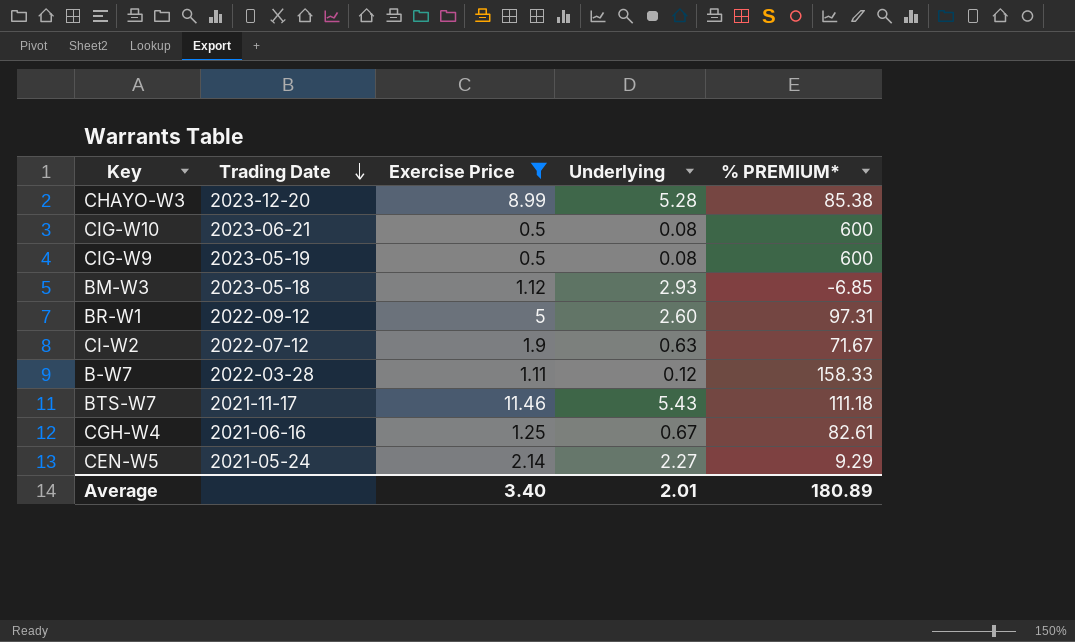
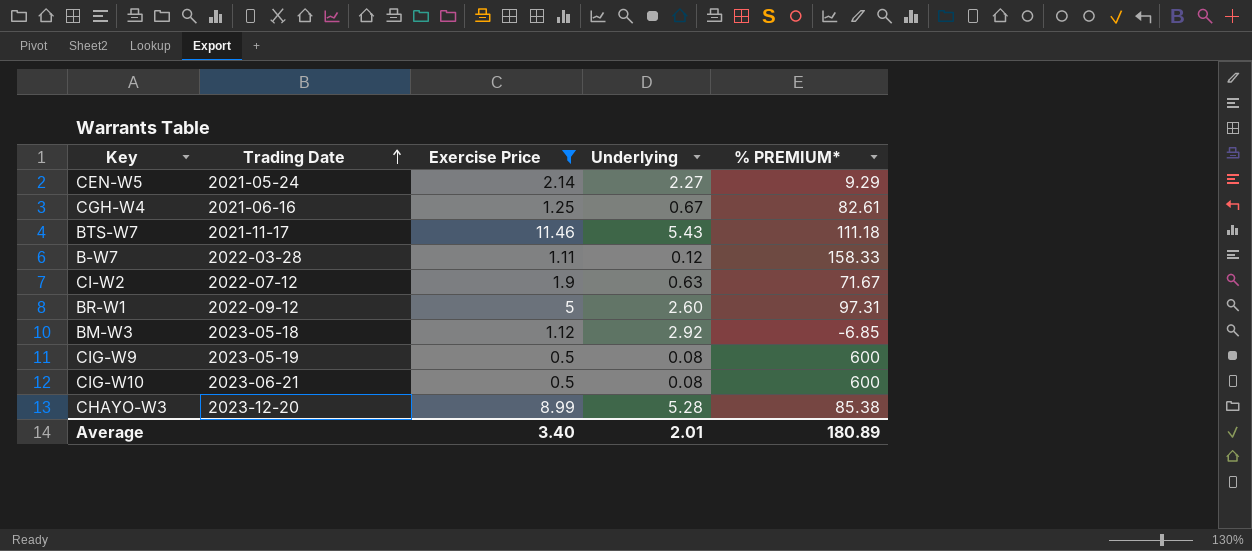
row order: Trading Date descending -> Trading Date ascending
BM-W3 | Underlying: 2.93 -> 2.92

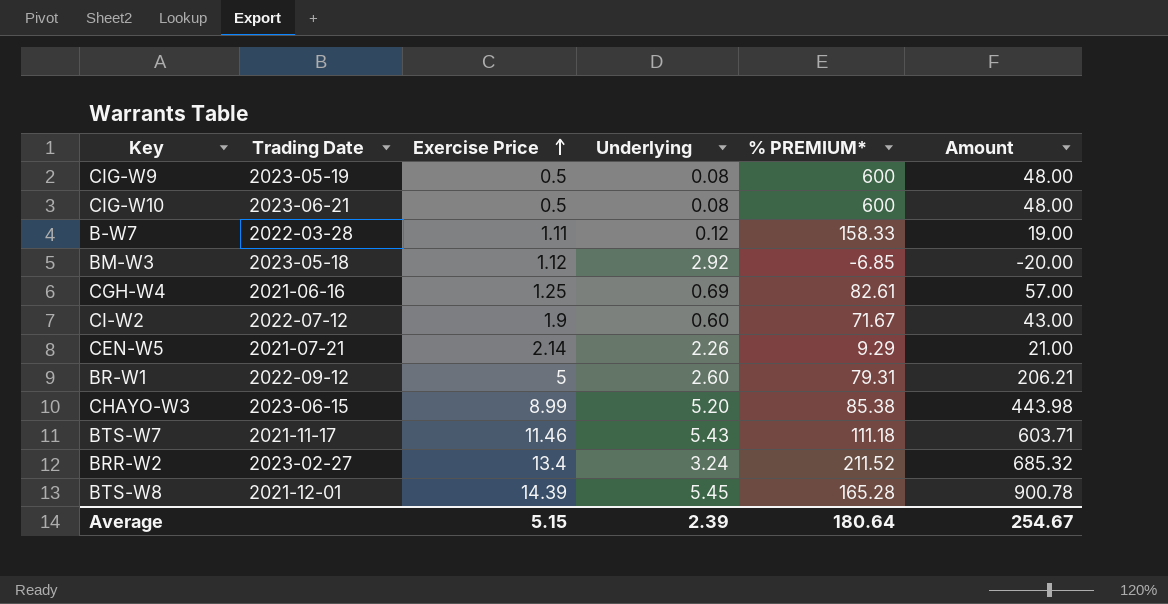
filter: Exercise Price <= 11.46 -> none
row order: Trading Date ascending -> Exercise Price ascending
column Amount | formula: none -> [Underlying] * [% PREMIUM*]
CGH-W4 | Underlying: 0.67 -> 0.69
CI-W2 | Underlying: 0.63 -> 0.60
CEN-W5 | Trading Date: 2021-05-24 -> 2021-07-21
CEN-W5 | Underlying: 2.27 -> 2.26
BR-W1 | % PREMIUM*: 97.31 -> 79.31
CHAYO-W3 | Trading Date: 2023-12-20 -> 2023-06-15
CHAYO-W3 | Underlying: 5.28 -> 5.20
Average | Exercise Price: 3.40 -> 5.15
Average | Underlying: 2.01 -> 2.39
Average | % PREMIUM*: 180.89 -> 180.64

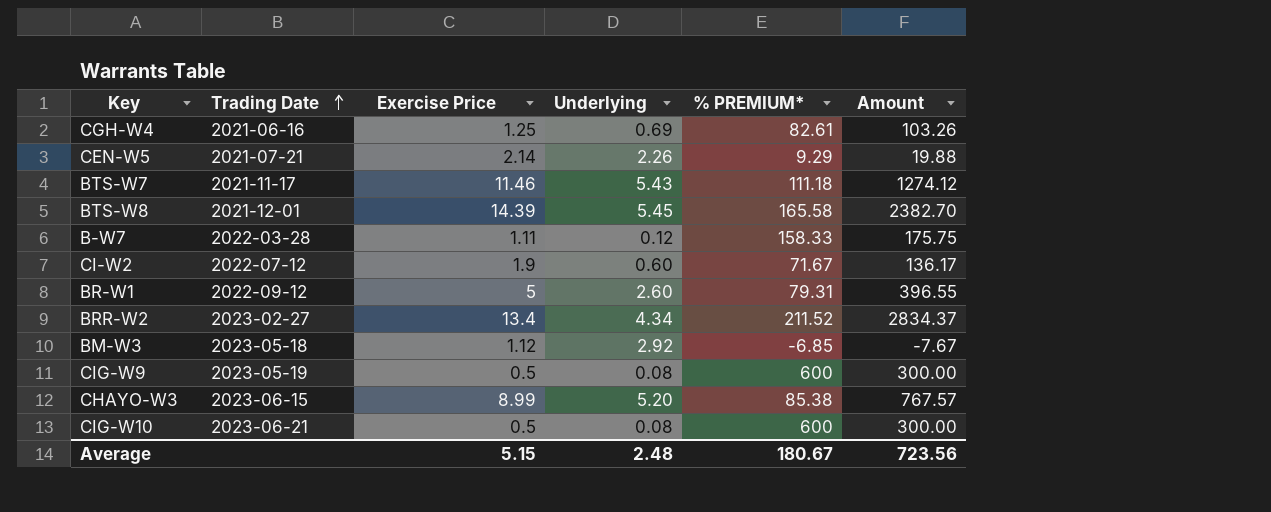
row order: Exercise Price ascending -> Trading Date ascending
column Amount | formula: [Underlying] * [% PREMIUM*] -> [Exercise Price] * [% PREMIUM*]
BTS-W8 | % PREMIUM*: 165.28 -> 165.58
BRR-W2 | Underlying: 3.24 -> 4.34
Average | Underlying: 2.39 -> 2.48
Average | % PREMIUM*: 180.64 -> 180.67
Average | Amount: 254.67 -> 723.56

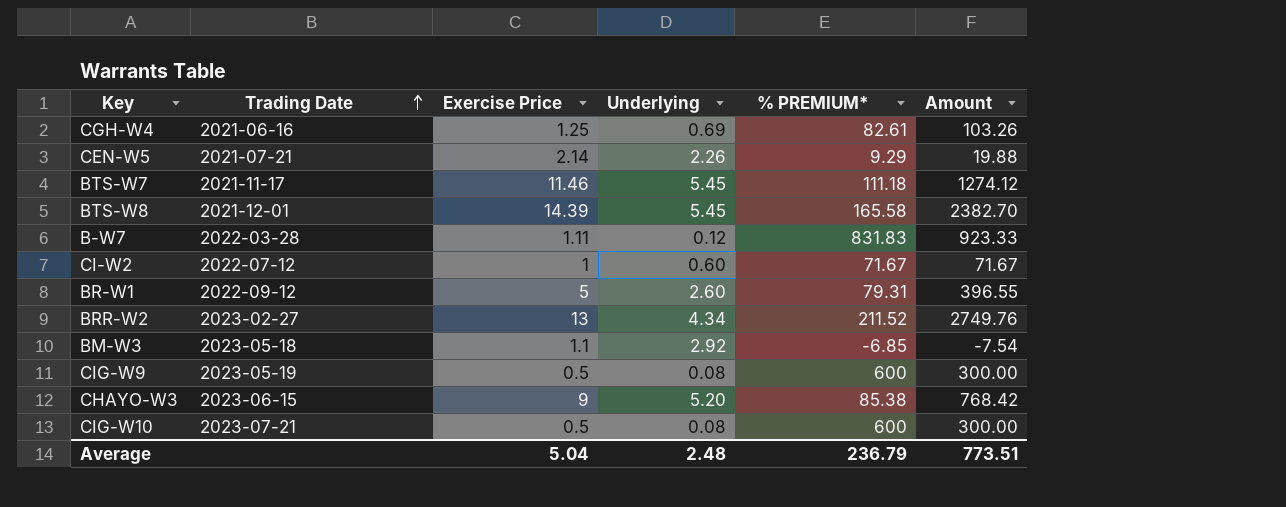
BTS-W7 | Underlying: 5.43 -> 5.45
B-W7 | % PREMIUM*: 158.33 -> 831.83
B-W7 | Amount: 175.75 -> 923.33
CI-W2 | Exercise Price: 1.9 -> 1
CI-W2 | Amount: 136.17 -> 71.67
BRR-W2 | Exercise Price: 13.4 -> 13
BRR-W2 | Amount: 2834.37 -> 2749.76
BM-W3 | Exercise Price: 1.12 -> 1.1
BM-W3 | Amount: -7.67 -> -7.54
CHAYO-W3 | Exercise Price: 8.99 -> 9
CHAYO-W3 | Amount: 767.57 -> 768.42
CIG-W10 | Trading Date: 2023-06-21 -> 2023-07-21
Average | Exercise Price: 5.15 -> 5.04
Average | % PREMIUM*: 180.67 -> 236.79
Average | Amount: 723.56 -> 773.51

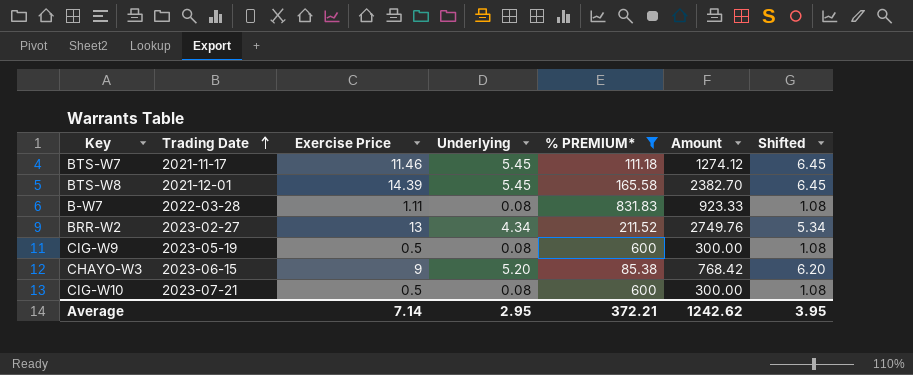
filter: none -> % PREMIUM* >= 85.38
column Shifted | formula: none -> [Underlying] + 1
B-W7 | Underlying: 0.12 -> 0.08
Average | Exercise Price: 5.04 -> 7.14
Average | Underlying: 2.48 -> 2.95
Average | % PREMIUM*: 236.79 -> 372.21
Average | Amount: 773.51 -> 1242.62

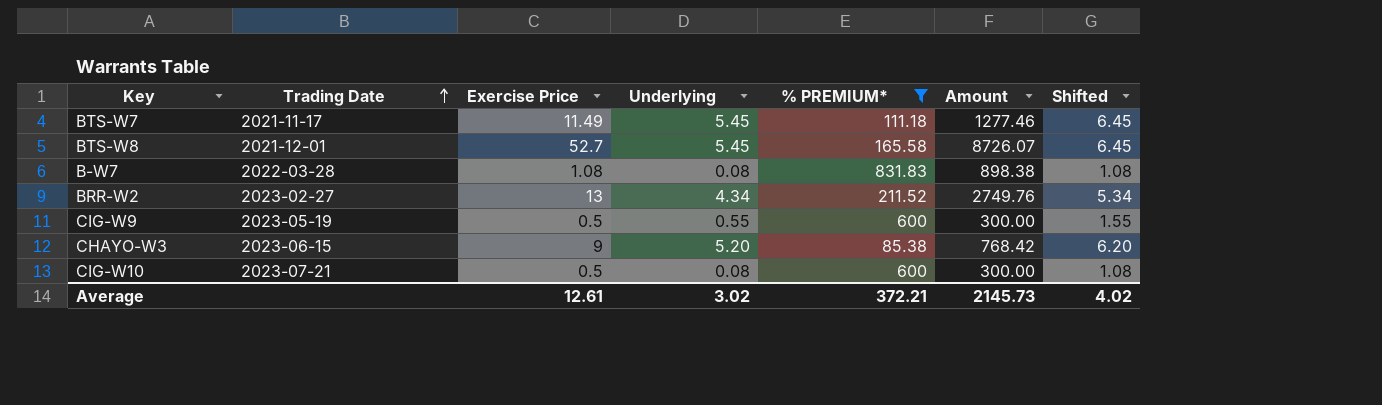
BTS-W7 | Exercise Price: 11.46 -> 11.49
BTS-W7 | Amount: 1274.12 -> 1277.46
BTS-W8 | Exercise Price: 14.39 -> 52.7
BTS-W8 | Amount: 2382.70 -> 8726.07
B-W7 | Exercise Price: 1.11 -> 1.08
B-W7 | Amount: 923.33 -> 898.38
CIG-W9 | Underlying: 0.08 -> 0.55
CIG-W9 | Shifted: 1.08 -> 1.55
Average | Exercise Price: 7.14 -> 12.61
Average | Underlying: 2.95 -> 3.02
Average | Amount: 1242.62 -> 2145.73
Average | Shifted: 3.95 -> 4.02

